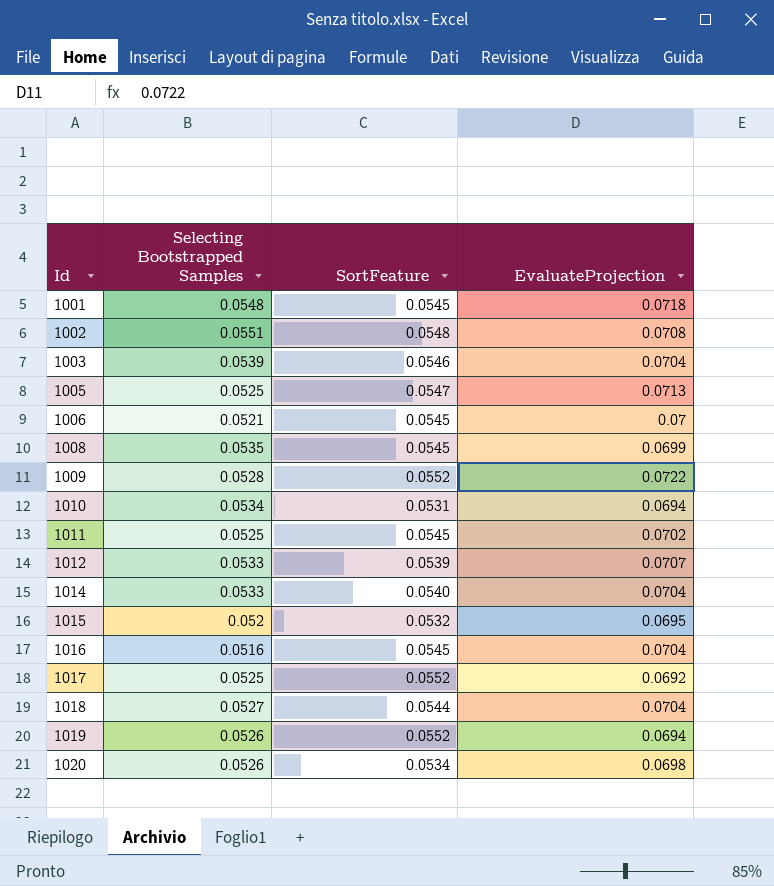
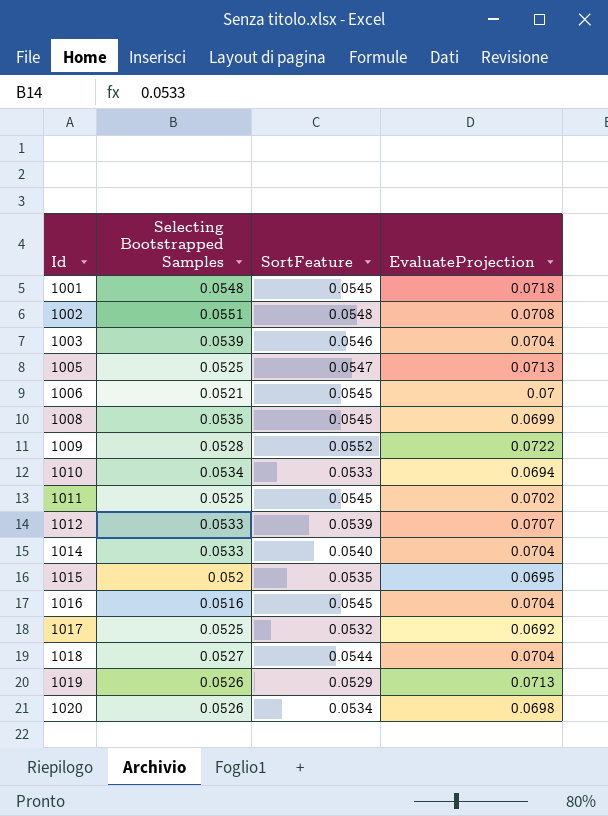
1010 | SortFeature: 0.0531 -> 0.0533
1015 | SortFeature: 0.0532 -> 0.0535
1017 | SortFeature: 0.0552 -> 0.0532
1019 | SortFeature: 0.0552 -> 0.0529
1019 | EvaluateProjection: 0.0694 -> 0.0713

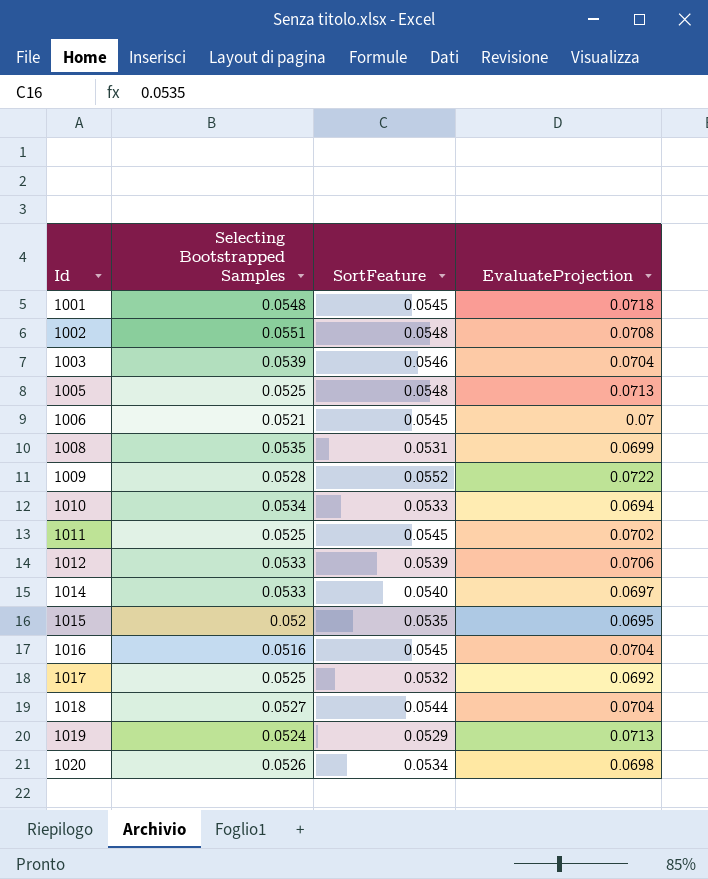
1005 | SortFeature: 0.0547 -> 0.0548
1008 | SortFeature: 0.0545 -> 0.0531
1012 | EvaluateProjection: 0.0707 -> 0.0706
1014 | EvaluateProjection: 0.0704 -> 0.0697
1019 | Selecting Bootstrapped Samples: 0.0526 -> 0.0524

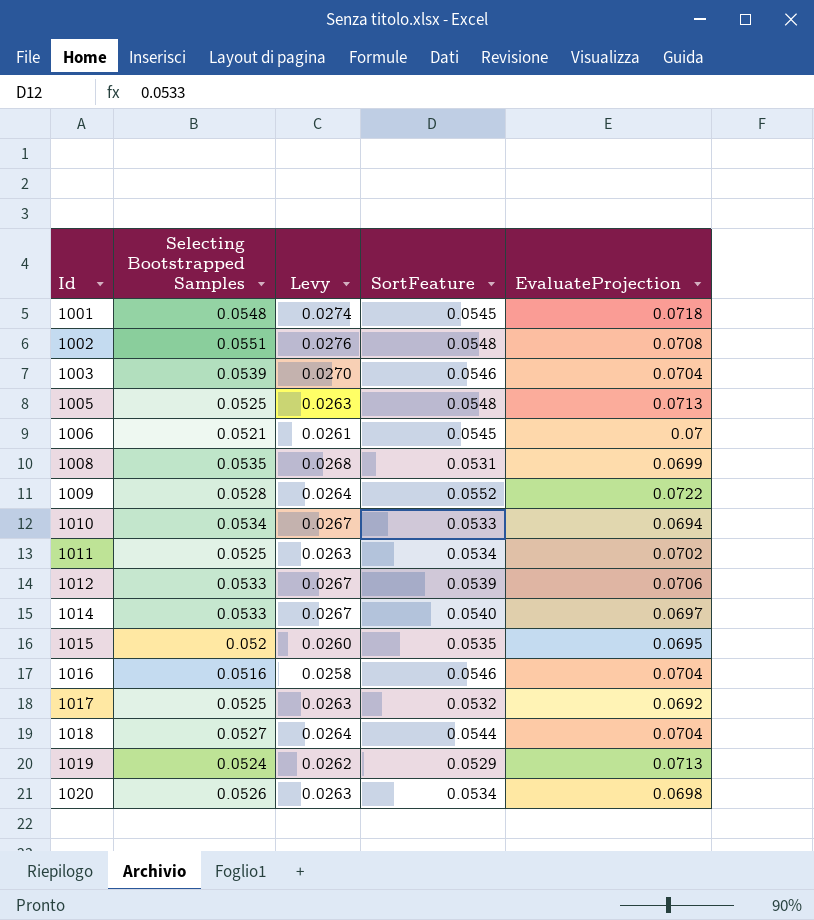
column Levy | formula: none -> [Selecting Bootstrapped Samples] * 0.5
1011 | SortFeature: 0.0545 -> 0.0534
1016 | SortFeature: 0.0545 -> 0.0546

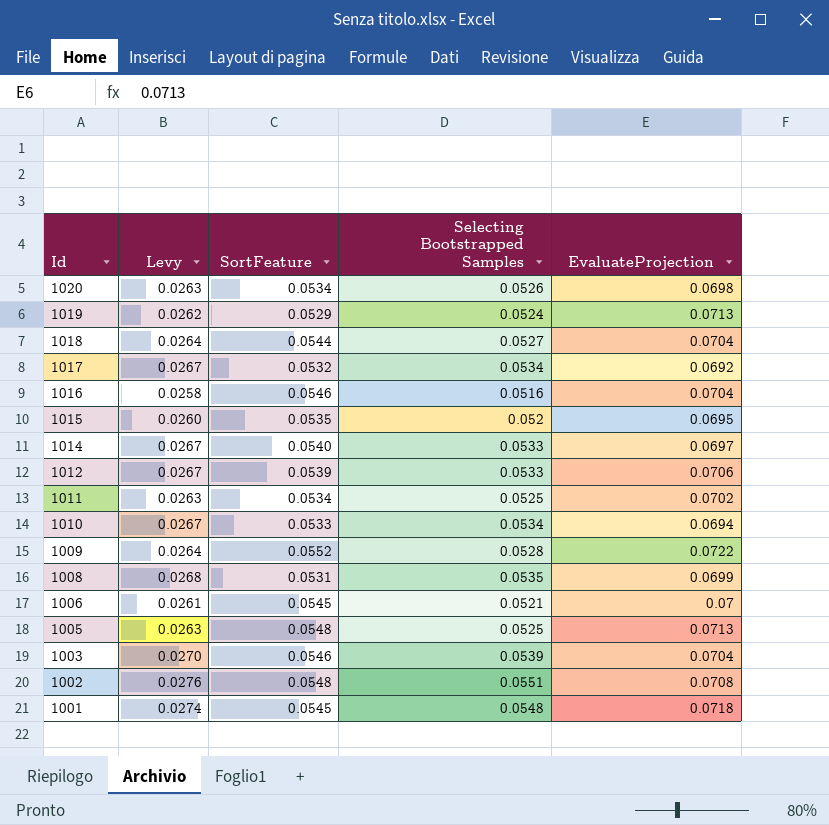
row order: Id ascending -> Id descending
column Selecting Bootstrapped Samples | position: 2 -> 4
1017 | Levy: 0.0263 -> 0.0267
1017 | Selecting Bootstrapped Samples: 0.0525 -> 0.0534

